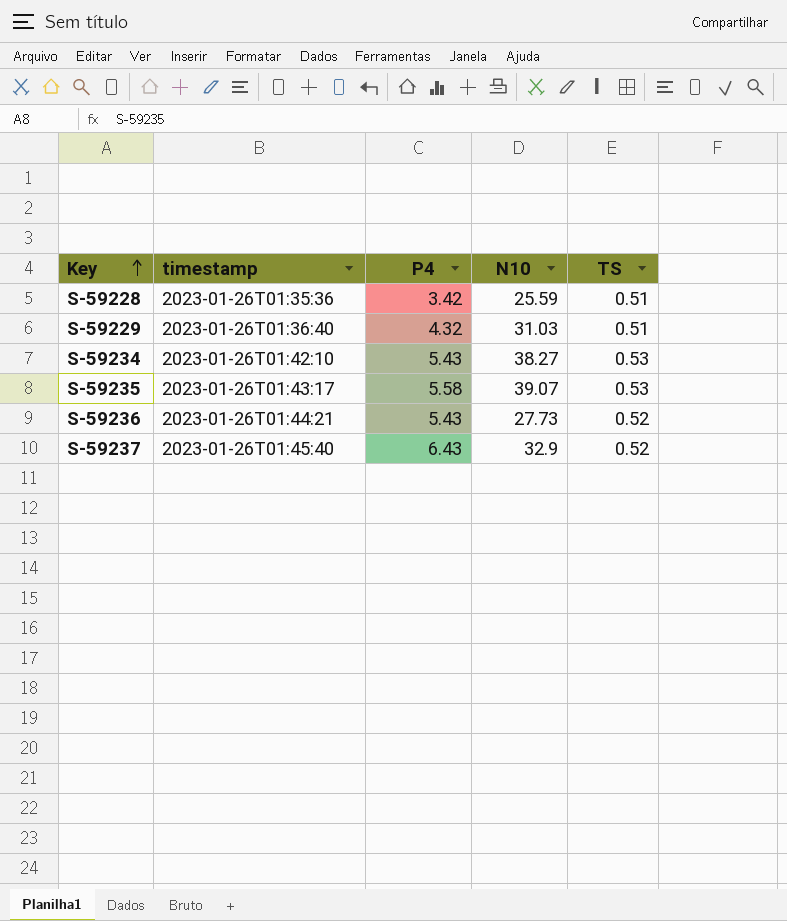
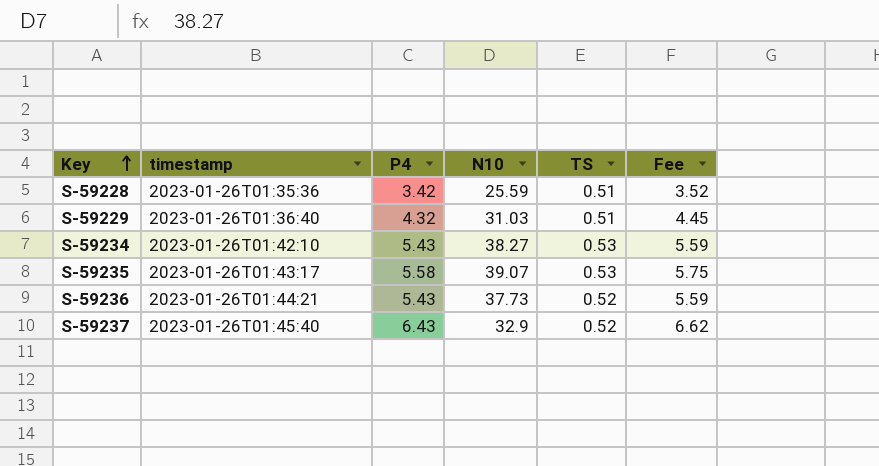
column Fee | formula: none -> [P4] * 1.03
S-59236 | N10: 27.73 -> 37.73

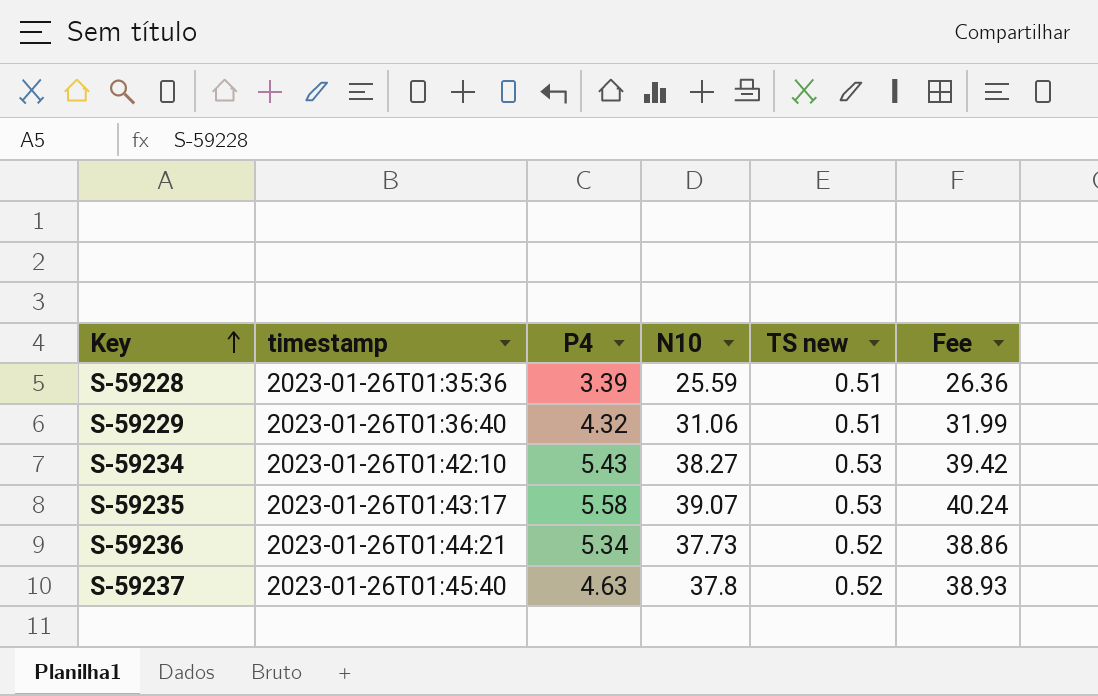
column name: TS -> TS new
column Fee | formula: [P4] * 1.03 -> [N10] * 1.03
S-59228 | P4: 3.42 -> 3.39
S-59229 | N10: 31.03 -> 31.06
S-59236 | P4: 5.43 -> 5.34
S-59237 | P4: 6.43 -> 4.63
S-59237 | N10: 32.9 -> 37.8

